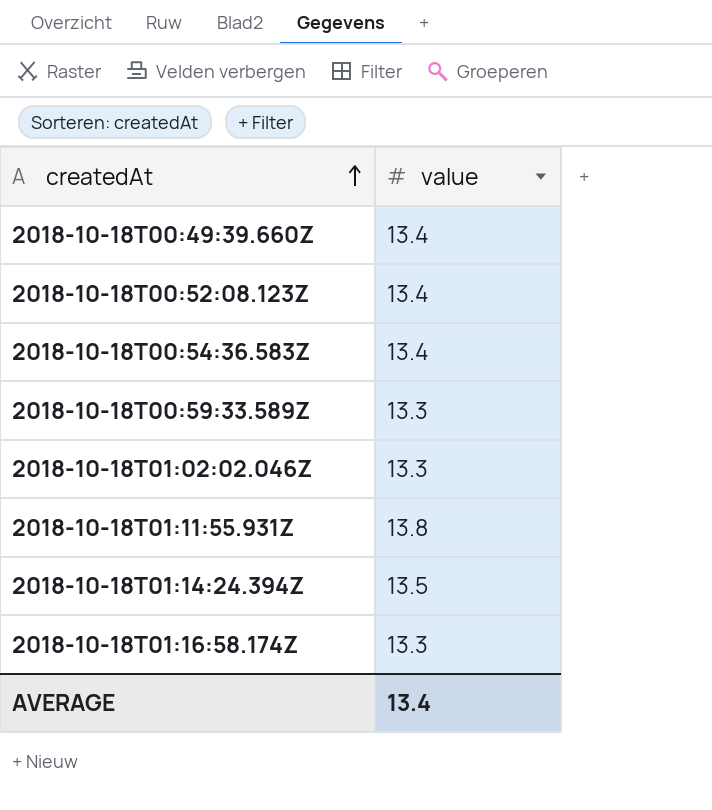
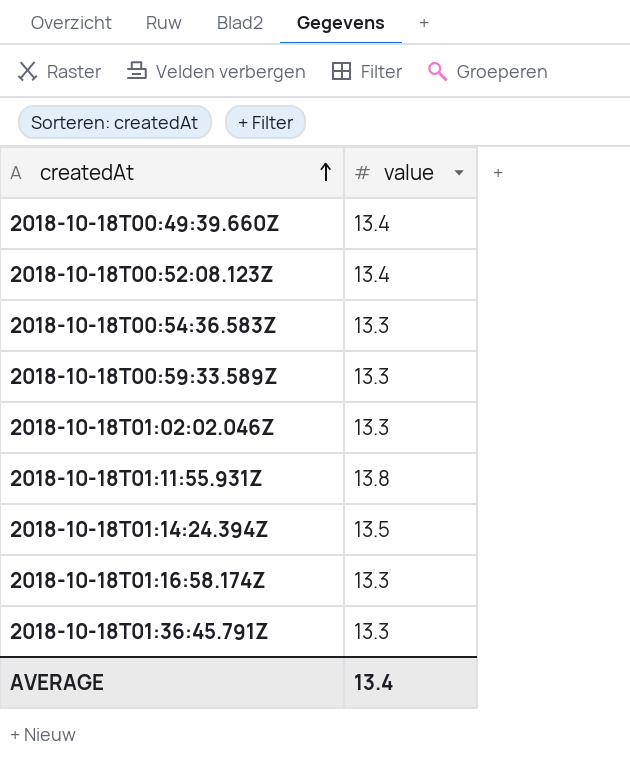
2018-10-18T00:54:36.583Z | value: 13.4 -> 13.3
row 2018-10-18T01:36:45.791Z: none -> 13.3

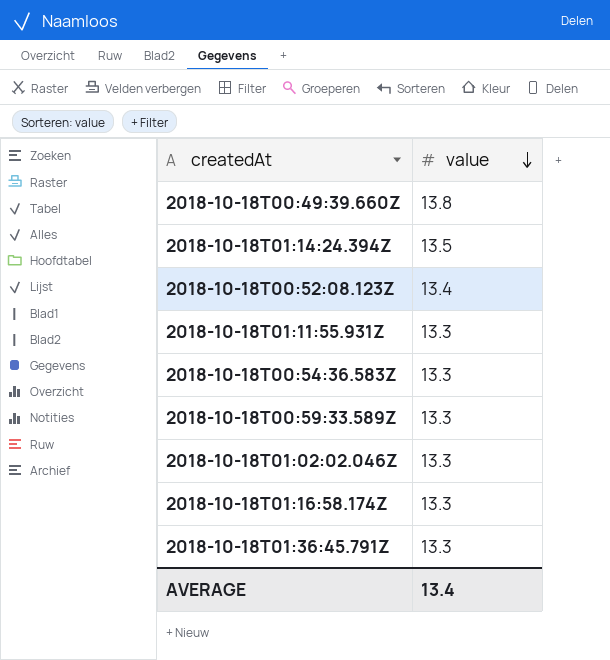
row order: createdAt ascending -> value descending
2018-10-18T00:49:39.660Z | value: 13.4 -> 13.8
2018-10-18T01:11:55.931Z | value: 13.8 -> 13.3

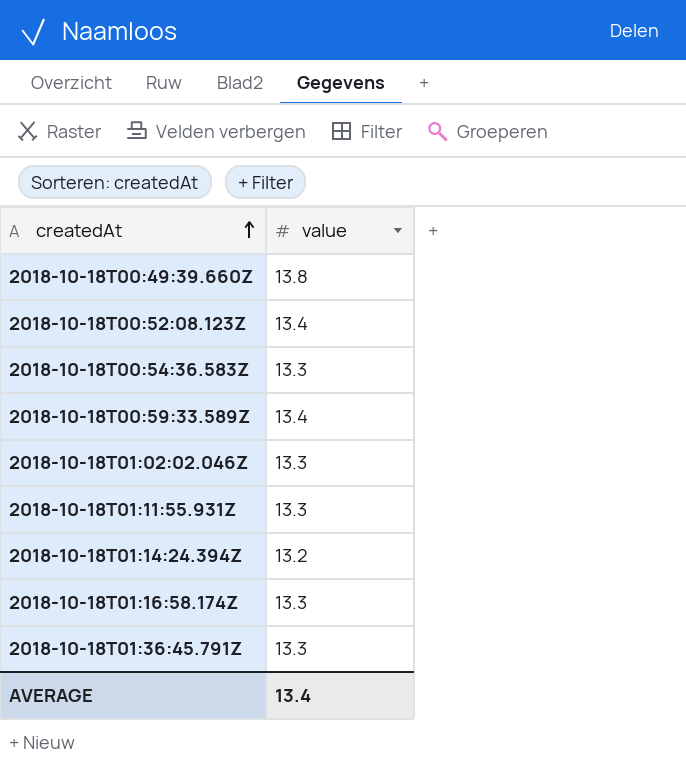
row order: value descending -> createdAt ascending
2018-10-18T00:59:33.589Z | value: 13.3 -> 13.4
2018-10-18T01:14:24.394Z | value: 13.5 -> 13.2

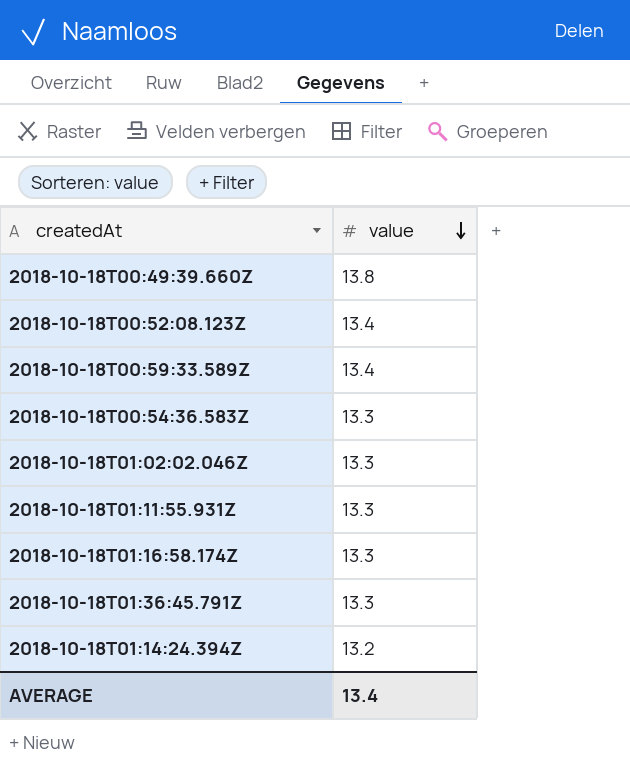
row order: createdAt ascending -> value descending

